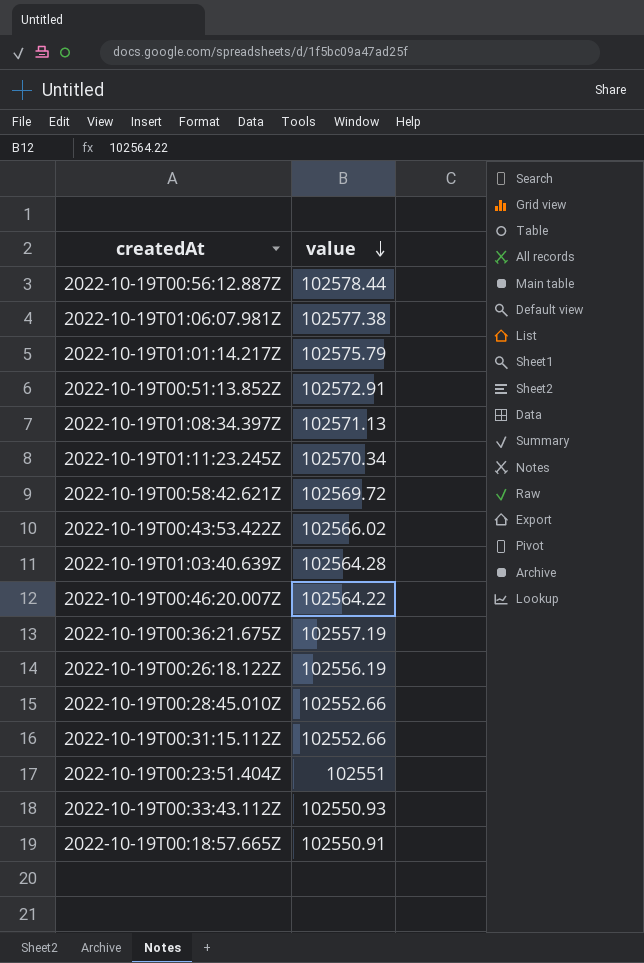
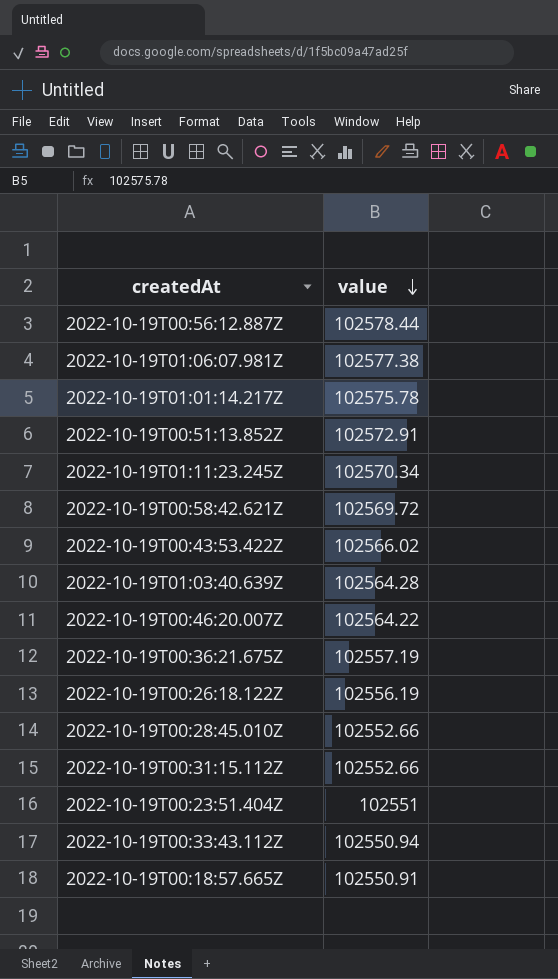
row 2022-10-19T01:08:34.397Z: 102571.13 -> none
2022-10-19T01:01:14.217Z | value: 102575.79 -> 102575.78
2022-10-19T00:33:43.112Z | value: 102550.93 -> 102550.94

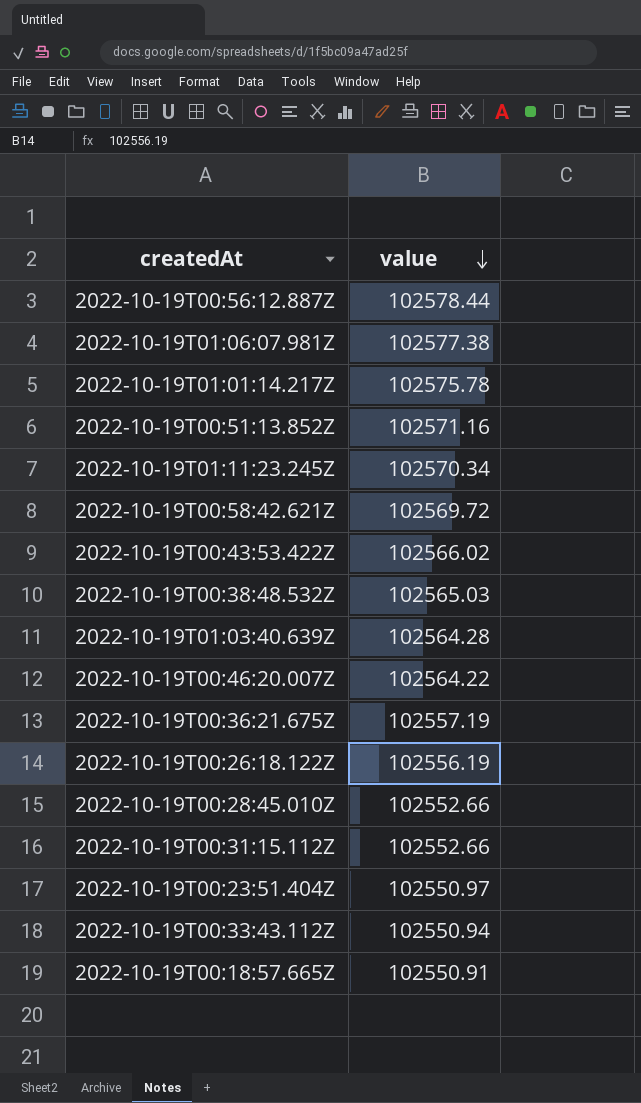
2022-10-19T00:51:13.852Z | value: 102572.91 -> 102571.16
row 2022-10-19T00:38:48.532Z: none -> 102565.03
2022-10-19T00:23:51.404Z | value: 102551 -> 102550.97

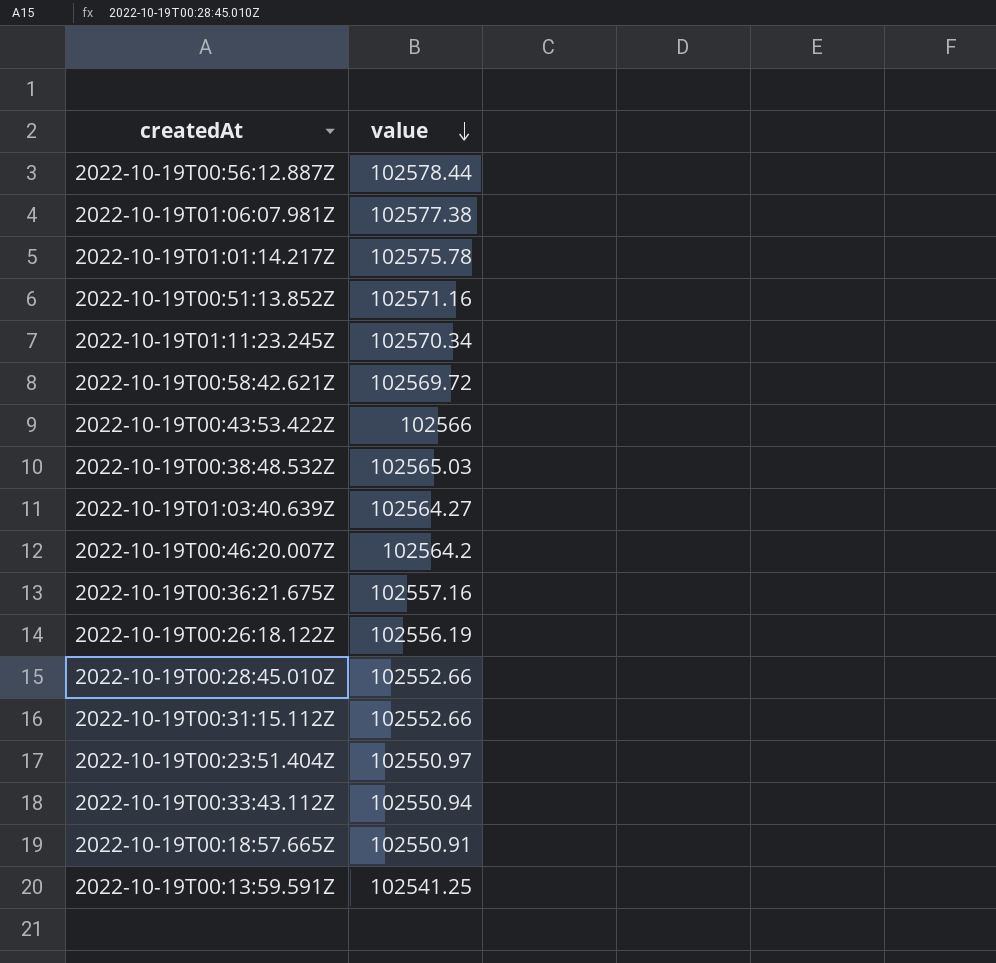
2022-10-19T00:43:53.422Z | value: 102566.02 -> 102566
2022-10-19T01:03:40.639Z | value: 102564.28 -> 102564.27
2022-10-19T00:46:20.007Z | value: 102564.22 -> 102564.2
2022-10-19T00:36:21.675Z | value: 102557.19 -> 102557.16
row 2022-10-19T00:13:59.591Z: none -> 102541.25

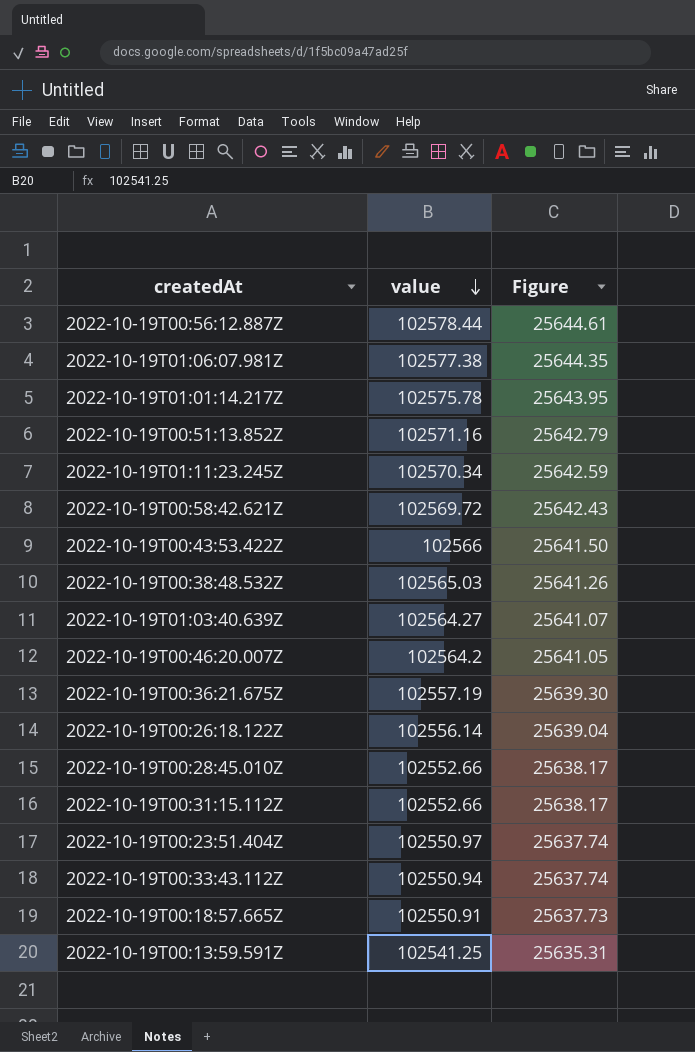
column Figure | formula: none -> [value] * 0.25
2022-10-19T00:36:21.675Z | value: 102557.16 -> 102557.19
2022-10-19T00:26:18.122Z | value: 102556.19 -> 102556.14

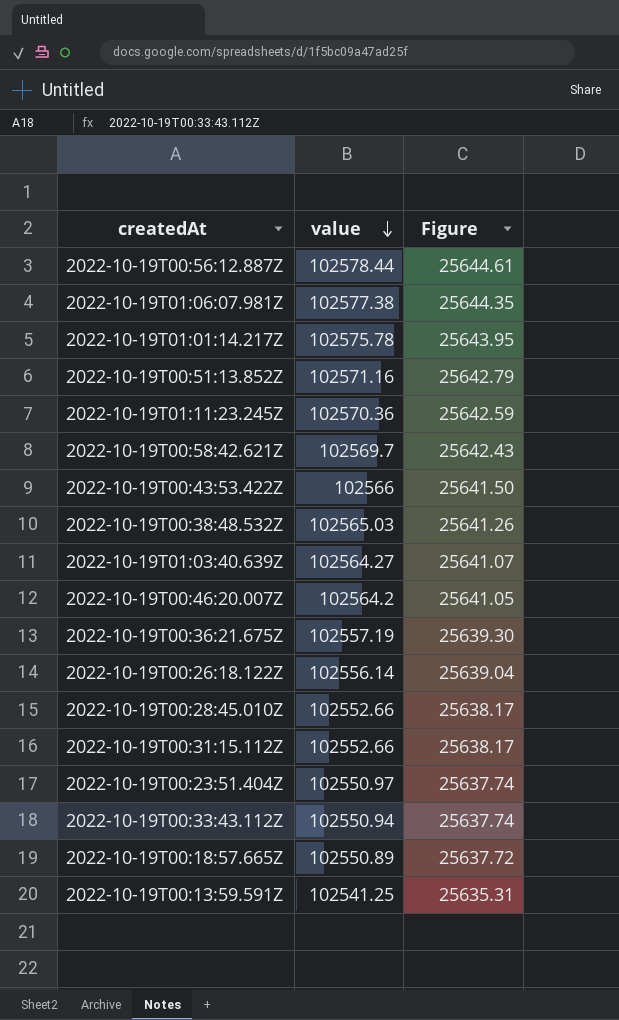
2022-10-19T01:11:23.245Z | value: 102570.34 -> 102570.36
2022-10-19T00:58:42.621Z | value: 102569.72 -> 102569.7
2022-10-19T00:18:57.665Z | value: 102550.91 -> 102550.89
2022-10-19T00:18:57.665Z | Figure: 25637.73 -> 25637.72

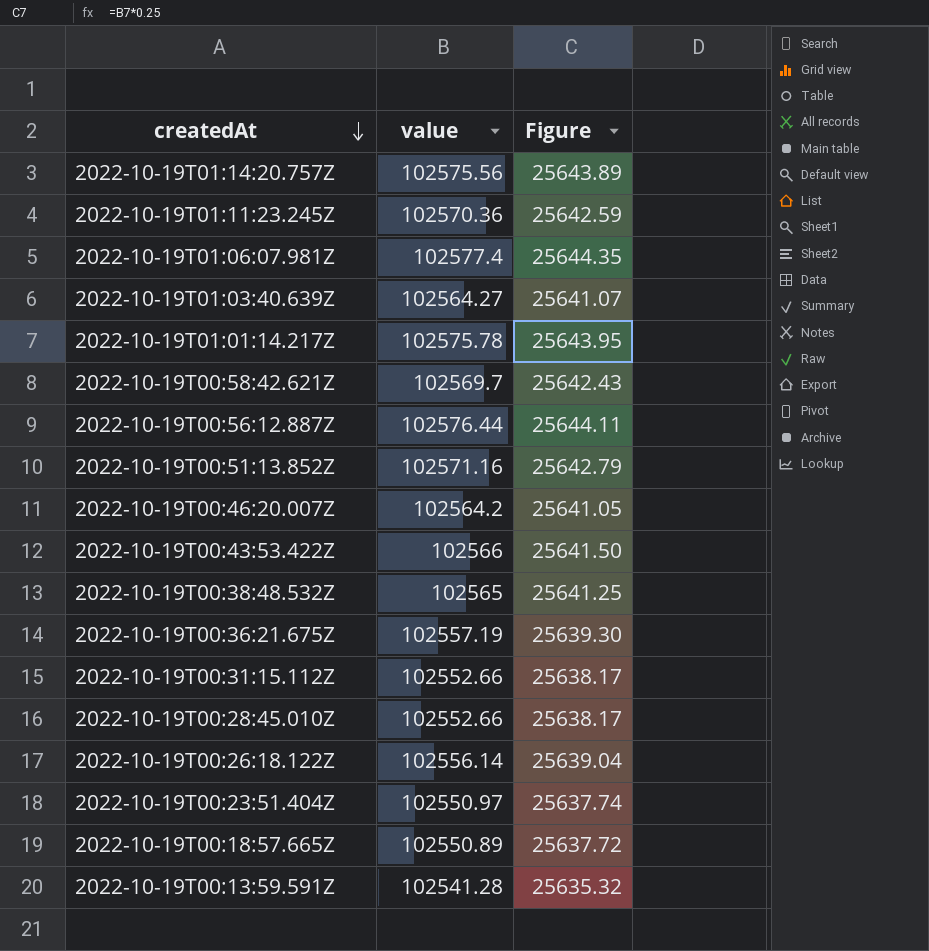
row order: value descending -> createdAt descending
row 2022-10-19T00:33:43.112Z: 102550.94 | 25637.74 -> none
row 2022-10-19T01:14:20.757Z: none -> 102575.56 | 25643.89
2022-10-19T01:06:07.981Z | value: 102577.38 -> 102577.4
2022-10-19T00:56:12.887Z | value: 102578.44 -> 102576.44
2022-10-19T00:56:12.887Z | Figure: 25644.61 -> 25644.11
2022-10-19T00:38:48.532Z | value: 102565.03 -> 102565
2022-10-19T00:38:48.532Z | Figure: 25641.26 -> 25641.25
2022-10-19T00:13:59.591Z | value: 102541.25 -> 102541.28
2022-10-19T00:13:59.591Z | Figure: 25635.31 -> 25635.32

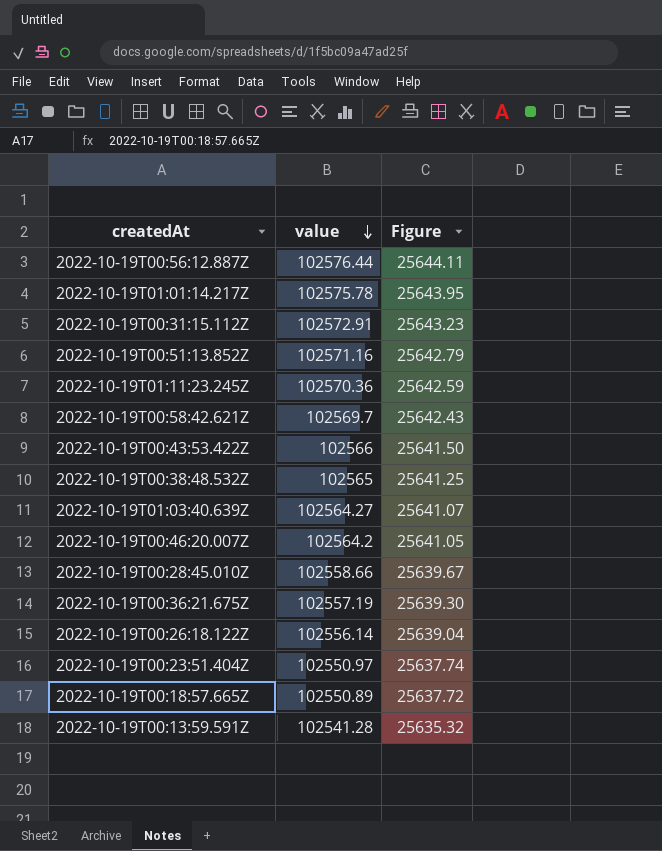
row order: createdAt descending -> value descending
row 2022-10-19T01:14:20.757Z: 102575.56 | 25643.89 -> none
row 2022-10-19T01:06:07.981Z: 102577.4 | 25644.35 -> none
2022-10-19T00:31:15.112Z | value: 102552.66 -> 102572.91
2022-10-19T00:31:15.112Z | Figure: 25638.17 -> 25643.23
2022-10-19T00:28:45.010Z | value: 102552.66 -> 102558.66
2022-10-19T00:28:45.010Z | Figure: 25638.17 -> 25639.67

